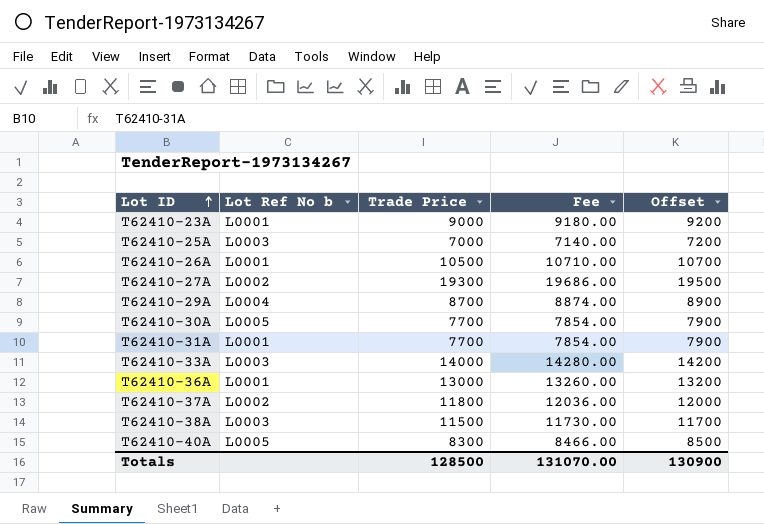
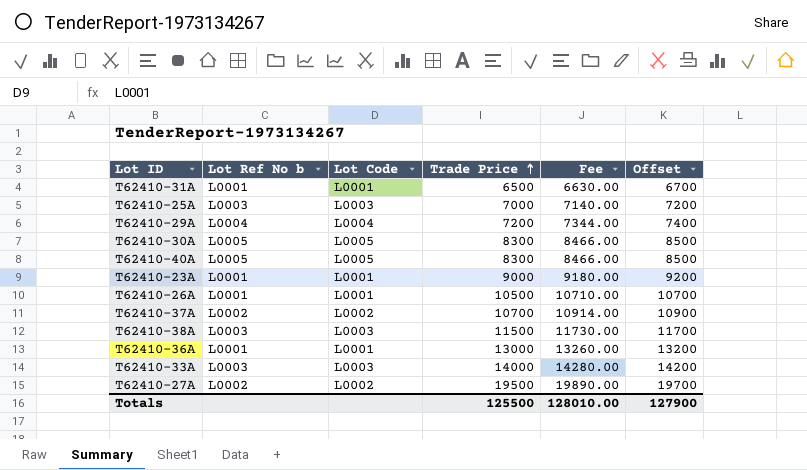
row order: Lot ID ascending -> Trade Price ascending
column Lot Code | position: none -> 3
T62410-31A | Trade Price: 7700 -> 6500
T62410-31A | Fee: 7854.00 -> 6630.00
T62410-31A | Offset: 7900 -> 6700
T62410-29A | Trade Price: 8700 -> 7200
T62410-29A | Fee: 8874.00 -> 7344.00
T62410-29A | Offset: 8900 -> 7400
T62410-30A | Trade Price: 7700 -> 8300
T62410-30A | Fee: 7854.00 -> 8466.00
T62410-30A | Offset: 7900 -> 8500
T62410-37A | Trade Price: 11800 -> 10700
T62410-37A | Fee: 12036.00 -> 10914.00
T62410-37A | Offset: 12000 -> 10900
T62410-27A | Trade Price: 19300 -> 19500
T62410-27A | Fee: 19686.00 -> 19890.00
T62410-27A | Offset: 19500 -> 19700
Totals | Trade Price: 128500 -> 125500
Totals | Fee: 131070.00 -> 128010.00
Totals | Offset: 130900 -> 127900

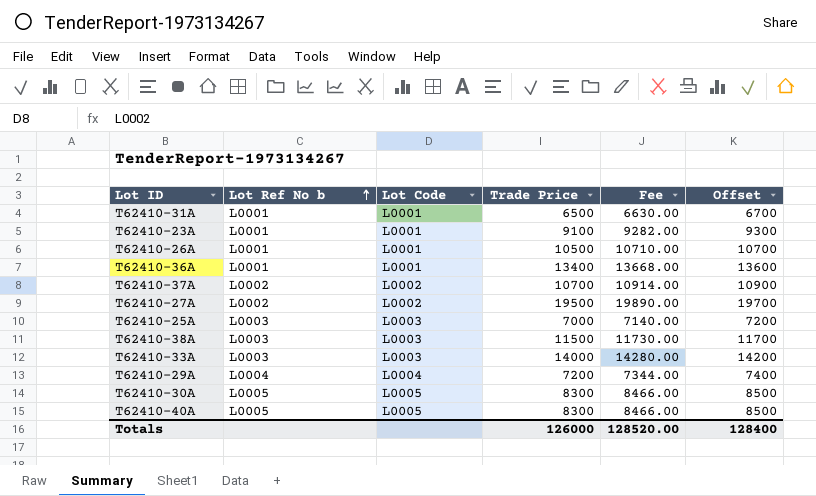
row order: Trade Price ascending -> Lot Ref No b ascending
T62410-23A | Trade Price: 9000 -> 9100
T62410-23A | Fee: 9180.00 -> 9282.00
T62410-23A | Offset: 9200 -> 9300
T62410-36A | Trade Price: 13000 -> 13400
T62410-36A | Fee: 13260.00 -> 13668.00
T62410-36A | Offset: 13200 -> 13600
Totals | Trade Price: 125500 -> 126000
Totals | Fee: 128010.00 -> 128520.00
Totals | Offset: 127900 -> 128400

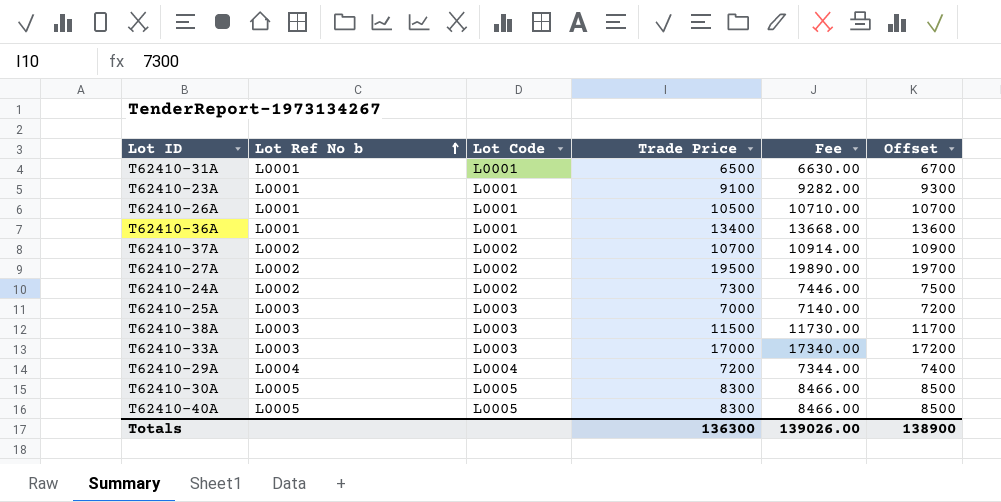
row T62410-24A: none -> L0002 | L0002 | 7300 | 7446.00 | 7500
T62410-33A | Trade Price: 14000 -> 17000
T62410-33A | Fee: 14280.00 -> 17340.00
T62410-33A | Offset: 14200 -> 17200
Totals | Trade Price: 126000 -> 136300
Totals | Fee: 128520.00 -> 139026.00
Totals | Offset: 128400 -> 138900

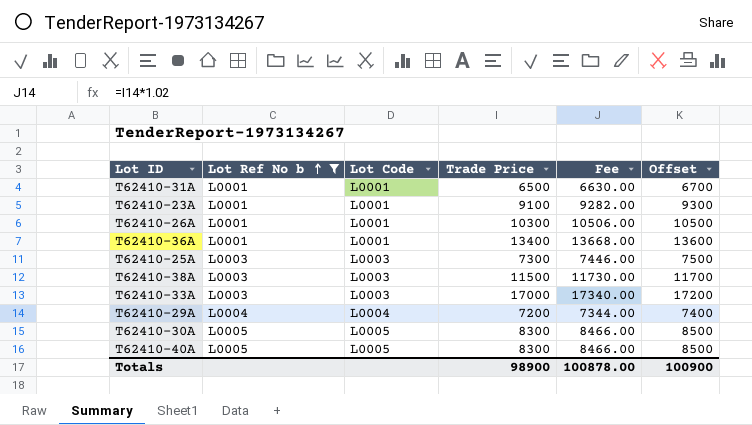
filter: none -> Lot Ref No b != L0002
T62410-26A | Trade Price: 10500 -> 10300
T62410-26A | Fee: 10710.00 -> 10506.00
T62410-26A | Offset: 10700 -> 10500
T62410-25A | Trade Price: 7000 -> 7300
T62410-25A | Fee: 7140.00 -> 7446.00
T62410-25A | Offset: 7200 -> 7500
Totals | Trade Price: 136300 -> 98900
Totals | Fee: 139026.00 -> 100878.00
Totals | Offset: 138900 -> 100900

